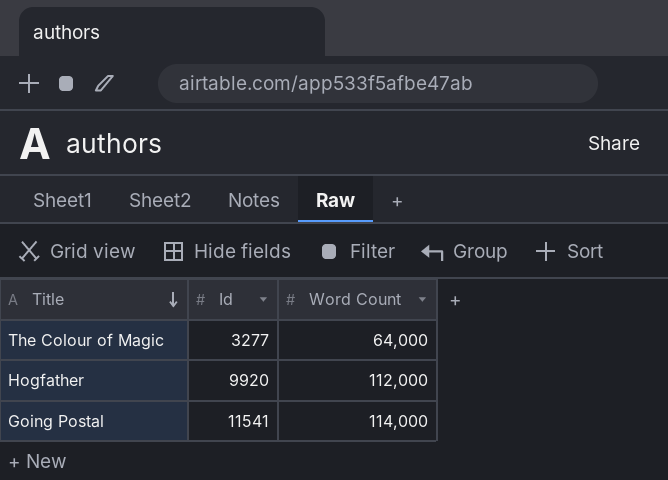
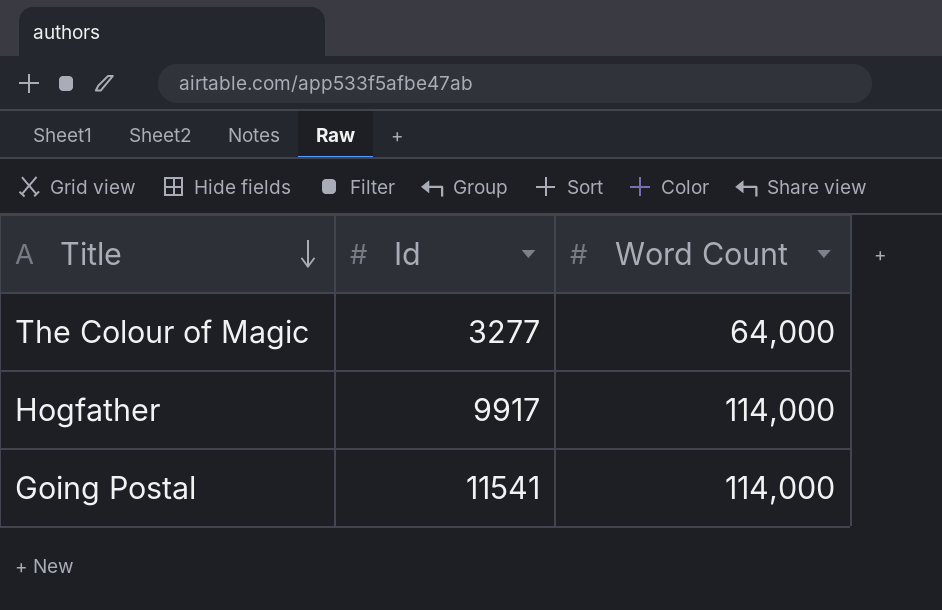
Hogfather | Id: 9920 -> 9917
Hogfather | Word Count: 112,000 -> 114,000

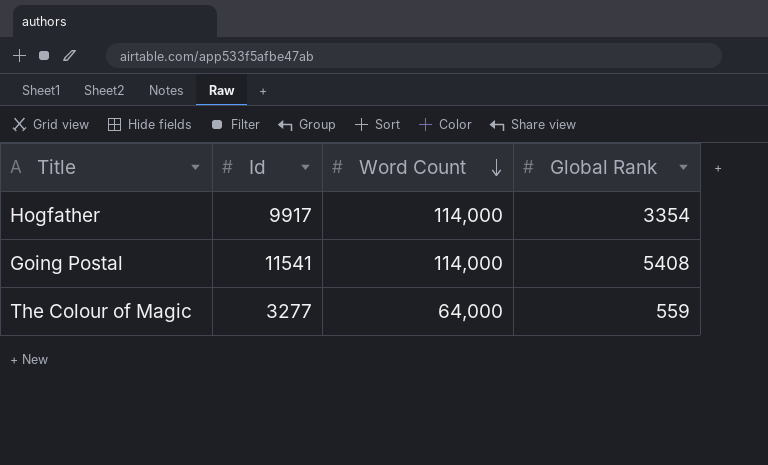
row order: Title descending -> Word Count descending
column Global Rank | position: none -> 4

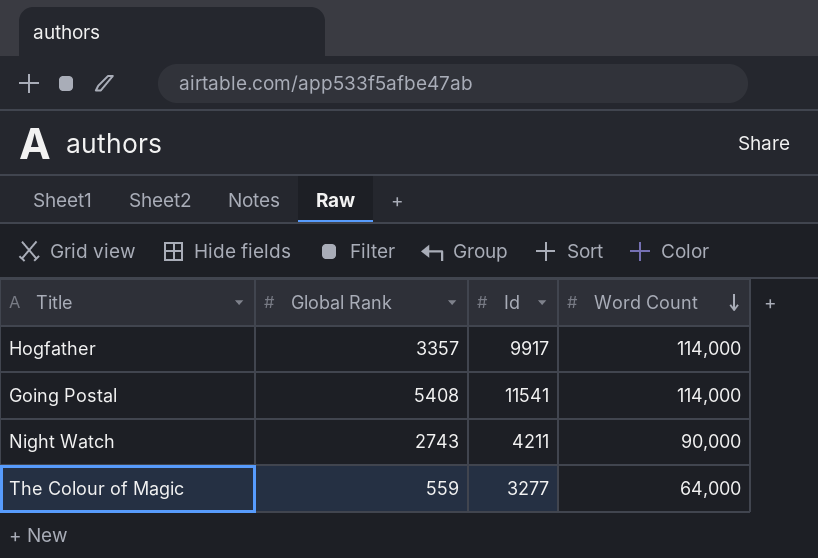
column Global Rank | position: 4 -> 2
Hogfather | Global Rank: 3354 -> 3357
row Night Watch: none -> 2743 | 4211 | 90,000

